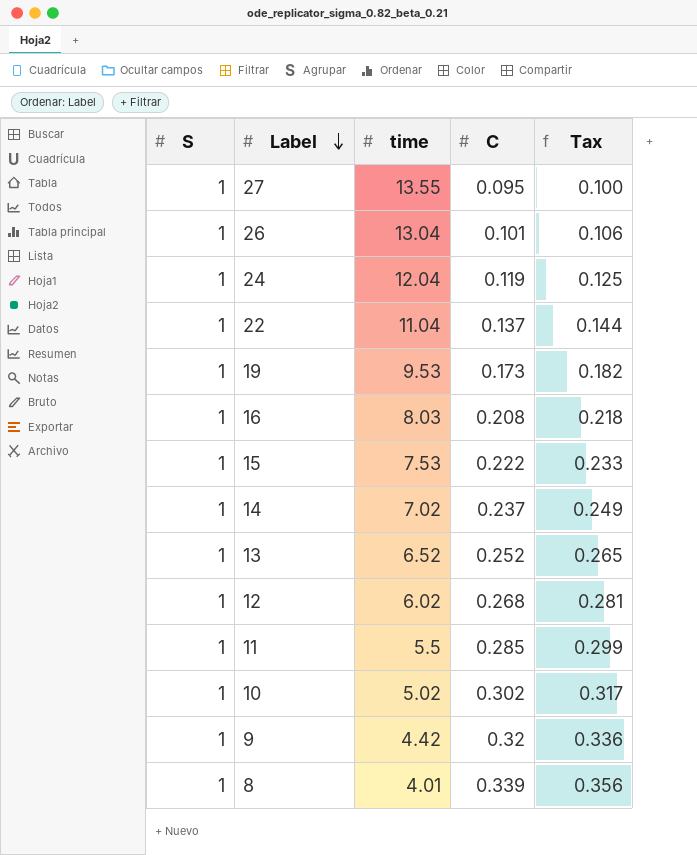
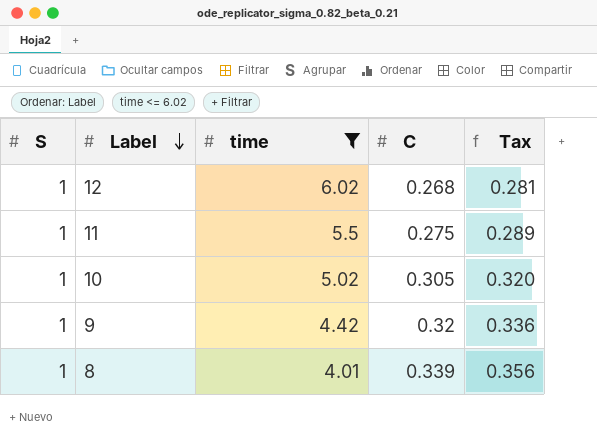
filter: none -> time <= 6.02
11 | C: 0.285 -> 0.275
11 | Tax: 0.299 -> 0.289
10 | C: 0.302 -> 0.305
10 | Tax: 0.317 -> 0.320

